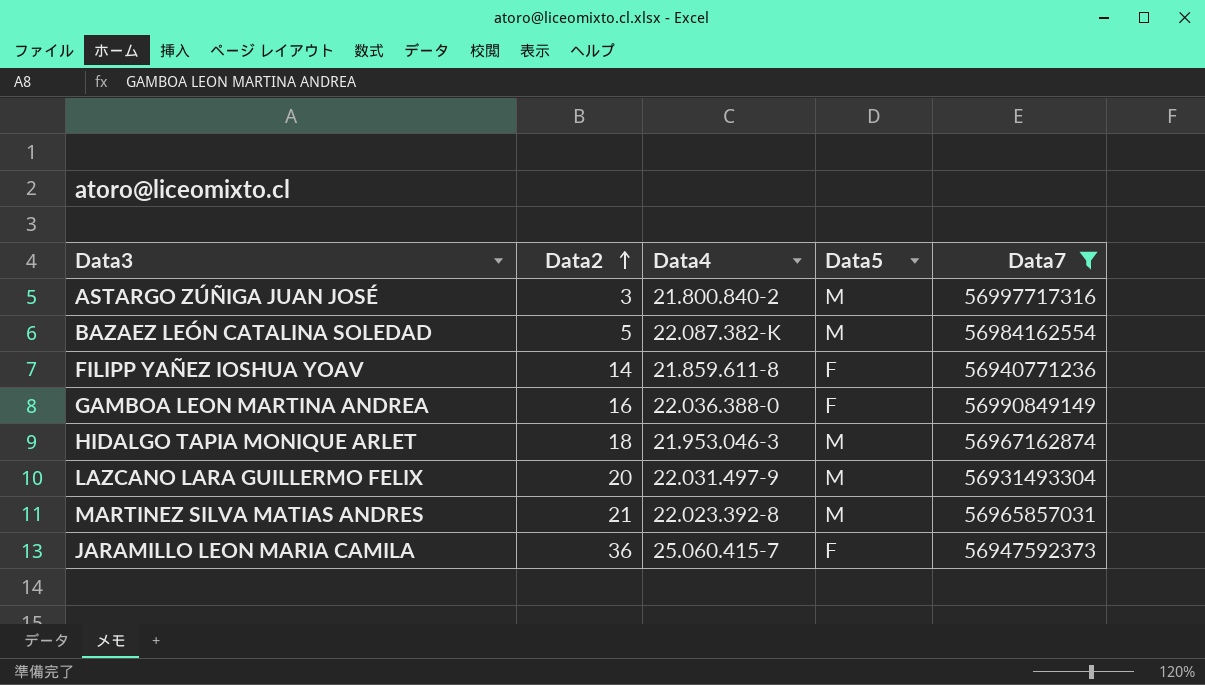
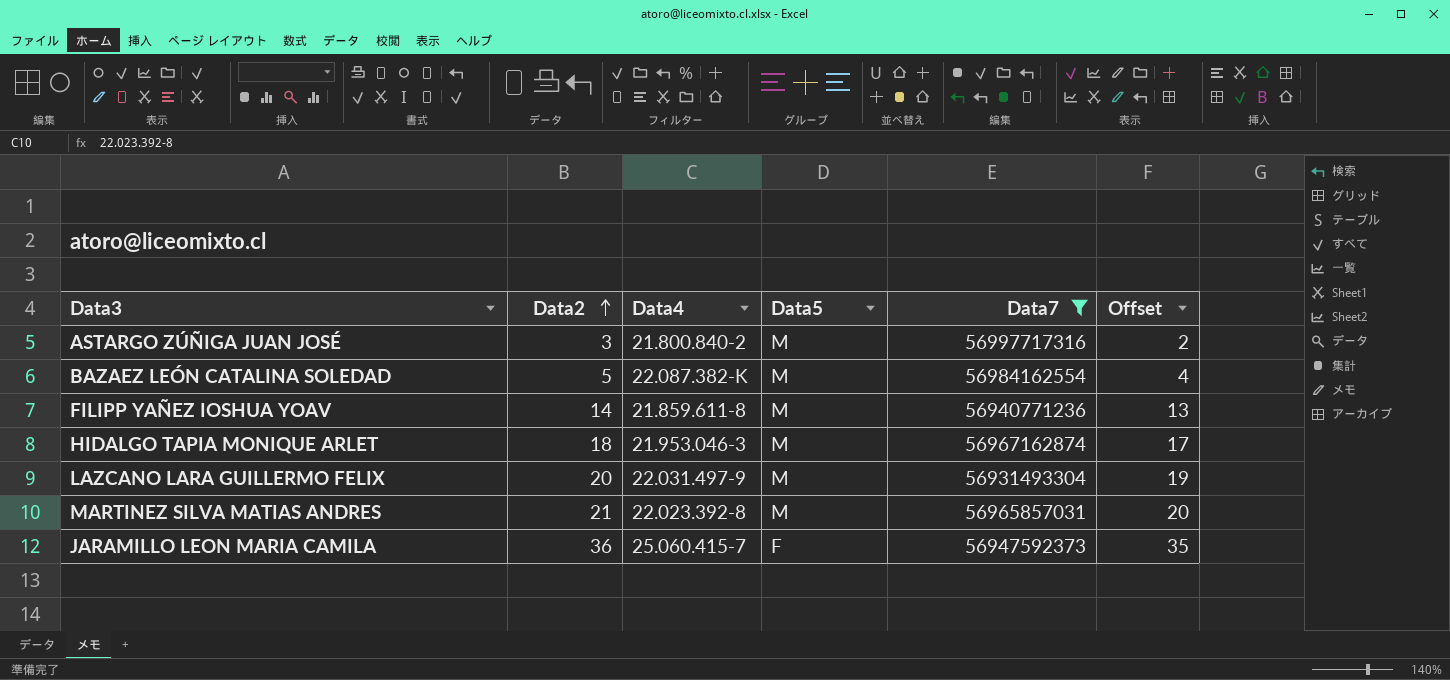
column Offset | formula: none -> [Data2] - 1
row GAMBOA LEON MARTINA ANDREA: 16 | 22.036.388-0 | F | 56990849149 -> none
FILIPP YAÑEZ IOSHUA YOAV | Data5: F -> M

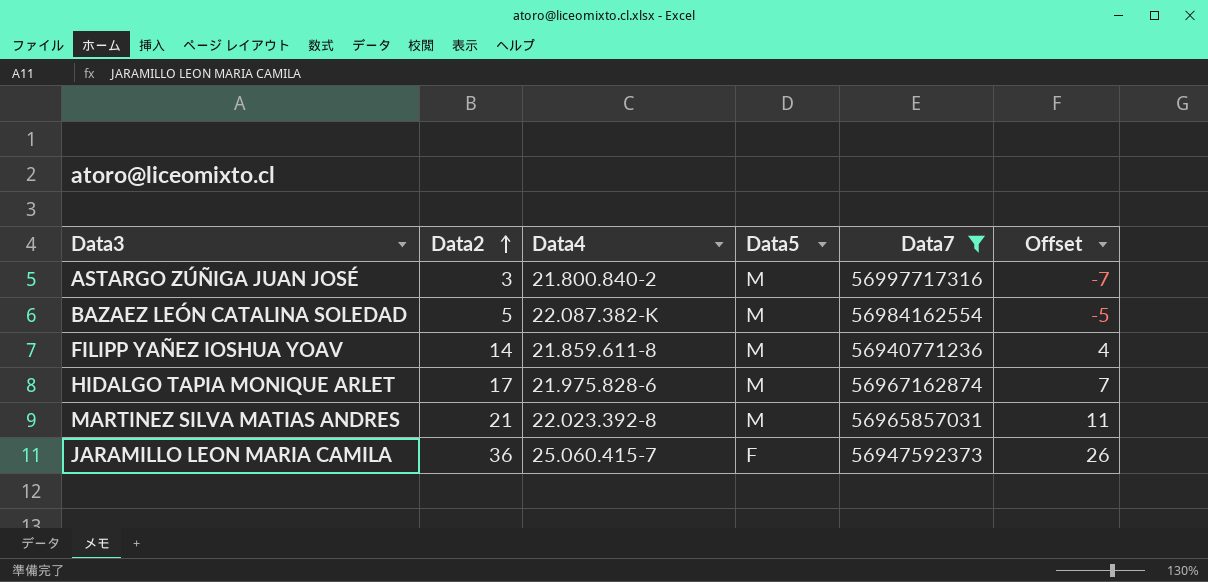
column Offset | formula: [Data2] - 1 -> [Data2] - 10
row LAZCANO LARA GUILLERMO FELIX: 20 | 22.031.497-9 | M | 56931493304 | 19 -> none
HIDALGO TAPIA MONIQUE ARLET | Data2: 18 -> 17
HIDALGO TAPIA MONIQUE ARLET | Data4: 21.953.046-3 -> 21.975.828-6

